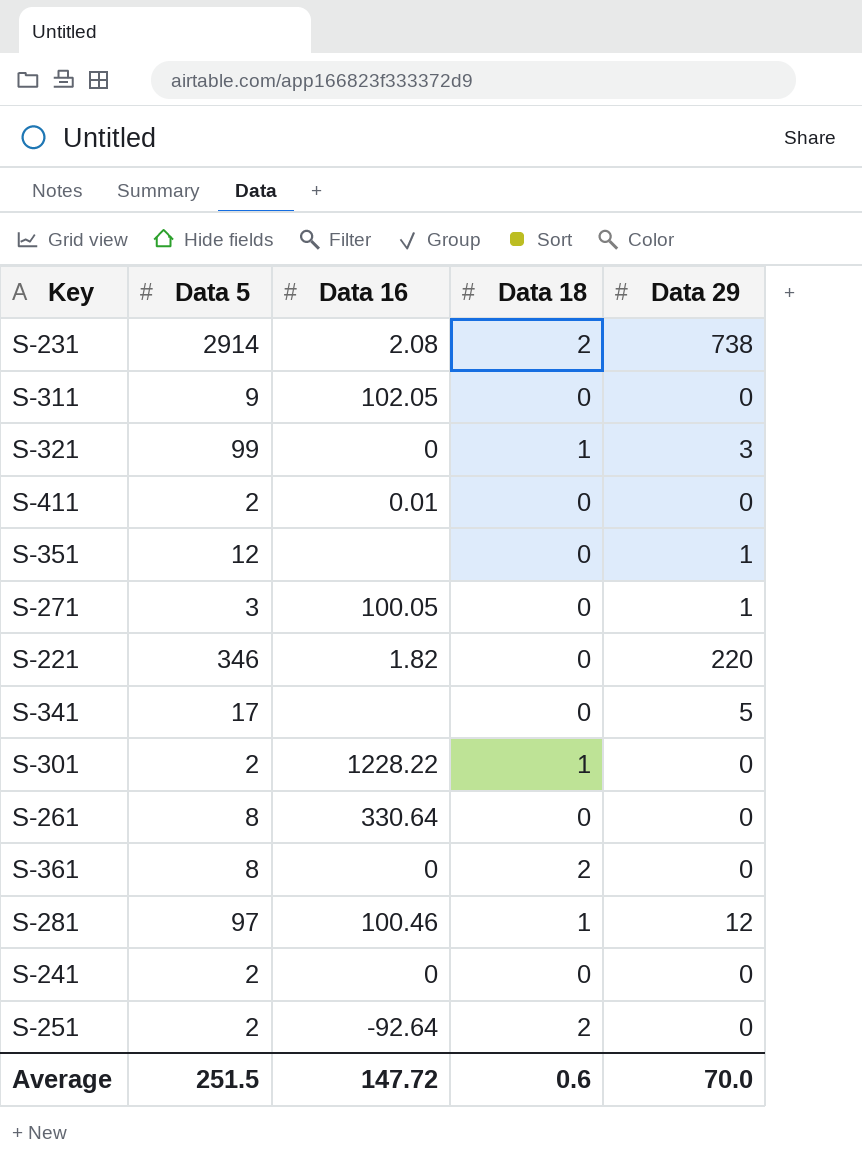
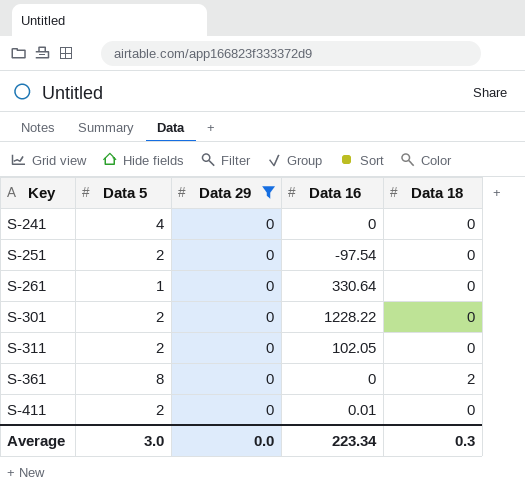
filter: none -> Data 29 = 0
row order: none -> Key ascending
column Data 29 | position: 5 -> 3
S-241 | Data 5: 2 -> 4
S-251 | Data 16: -92.64 -> -97.54
S-251 | Data 18: 2 -> 0
S-261 | Data 5: 8 -> 1
S-301 | Data 18: 1 -> 0
S-311 | Data 5: 9 -> 2
Average | Data 5: 251.5 -> 3.0
Average | Data 29: 70.0 -> 0.0
Average | Data 16: 147.72 -> 223.34
Average | Data 18: 0.6 -> 0.3

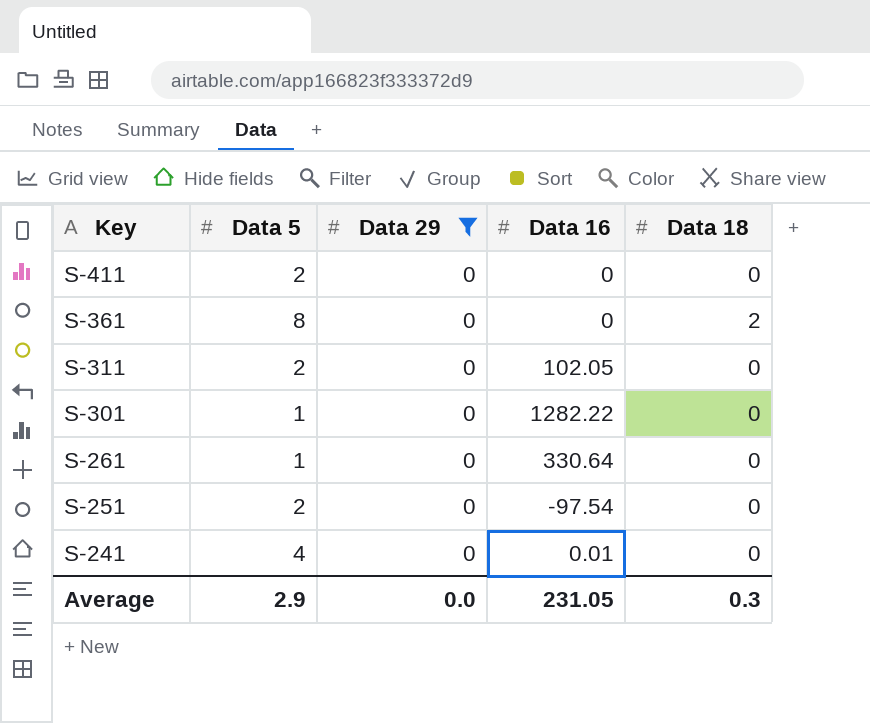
row order: Key ascending -> Key descending
S-411 | Data 16: 0.01 -> 0
S-301 | Data 5: 2 -> 1
S-301 | Data 16: 1228.22 -> 1282.22
S-241 | Data 16: 0 -> 0.01
Average | Data 5: 3.0 -> 2.9
Average | Data 16: 223.34 -> 231.05

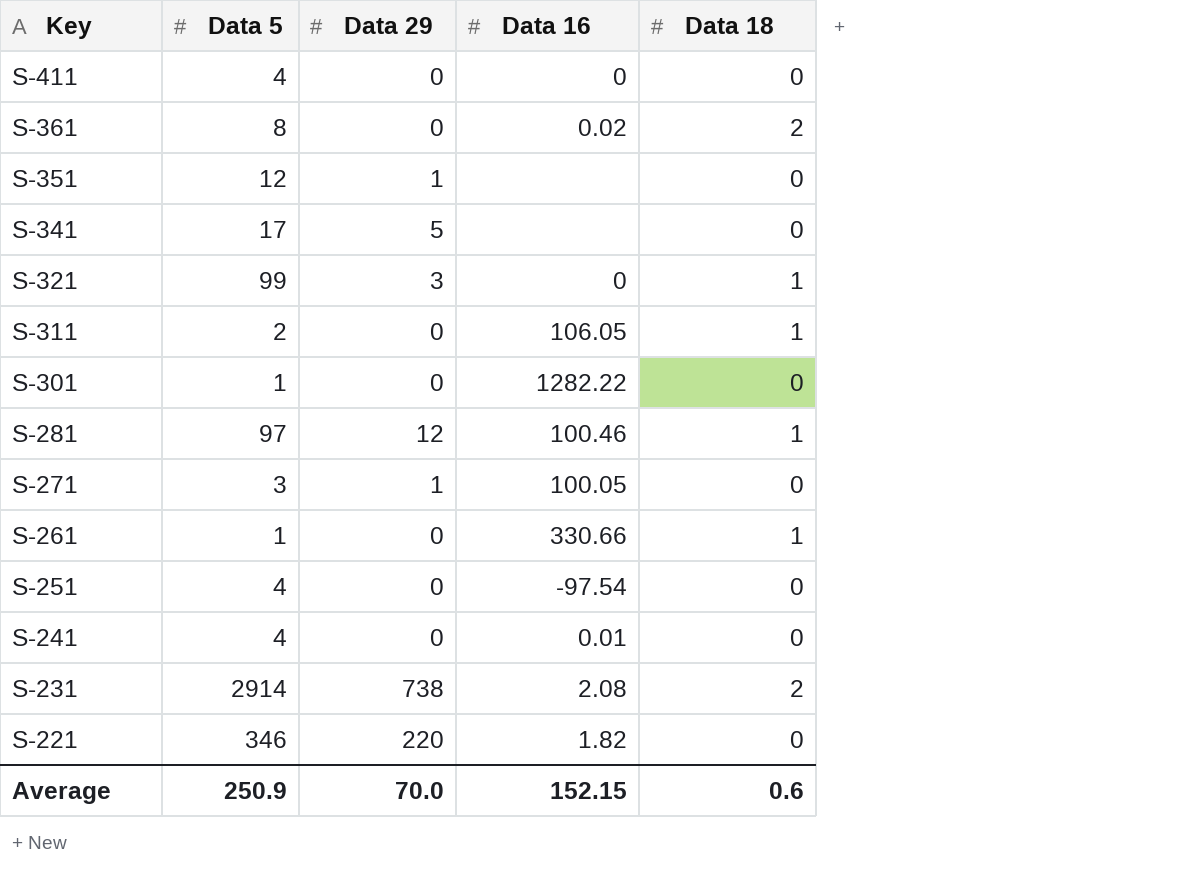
filter: Data 29 = 0 -> none
S-411 | Data 5: 2 -> 4
S-361 | Data 16: 0 -> 0.02
S-311 | Data 16: 102.05 -> 106.05
S-311 | Data 18: 0 -> 1
S-261 | Data 16: 330.64 -> 330.66
S-261 | Data 18: 0 -> 1
S-251 | Data 5: 2 -> 4
Average | Data 5: 2.9 -> 250.9
Average | Data 29: 0.0 -> 70.0
Average | Data 16: 231.05 -> 152.15
Average | Data 18: 0.3 -> 0.6

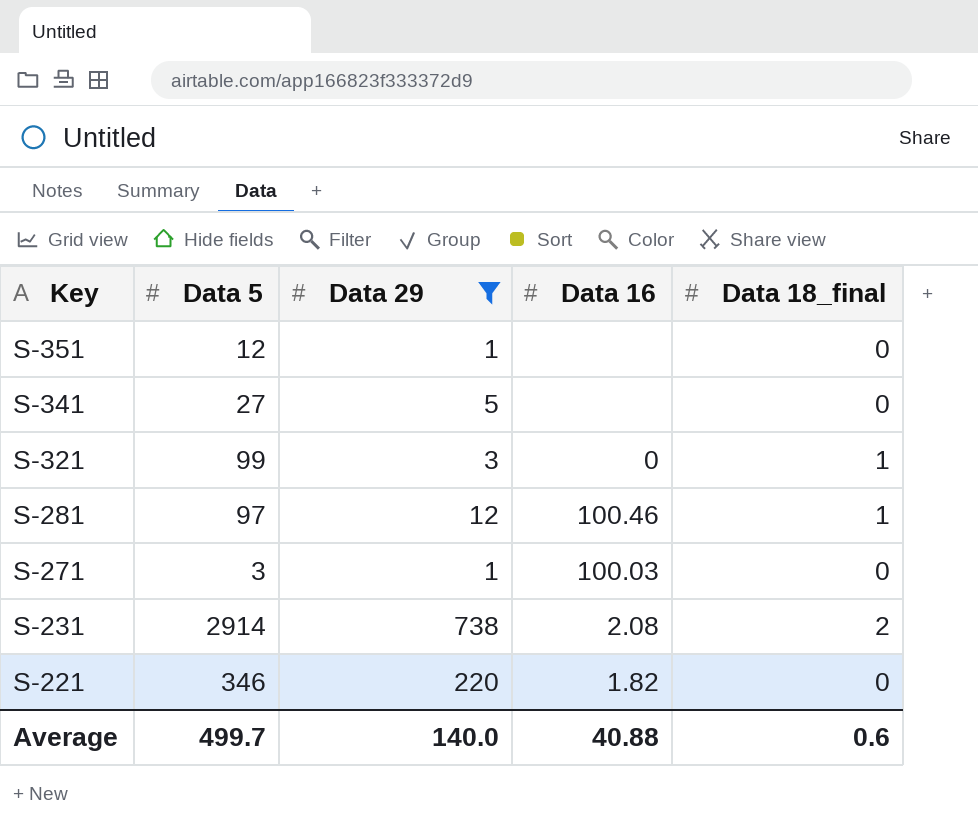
filter: none -> Data 29 != 0
column name: Data 18 -> Data 18_final
S-341 | Data 5: 17 -> 27
S-271 | Data 16: 100.05 -> 100.03
Average | Data 5: 250.9 -> 499.7
Average | Data 29: 70.0 -> 140.0
Average | Data 16: 152.15 -> 40.88

